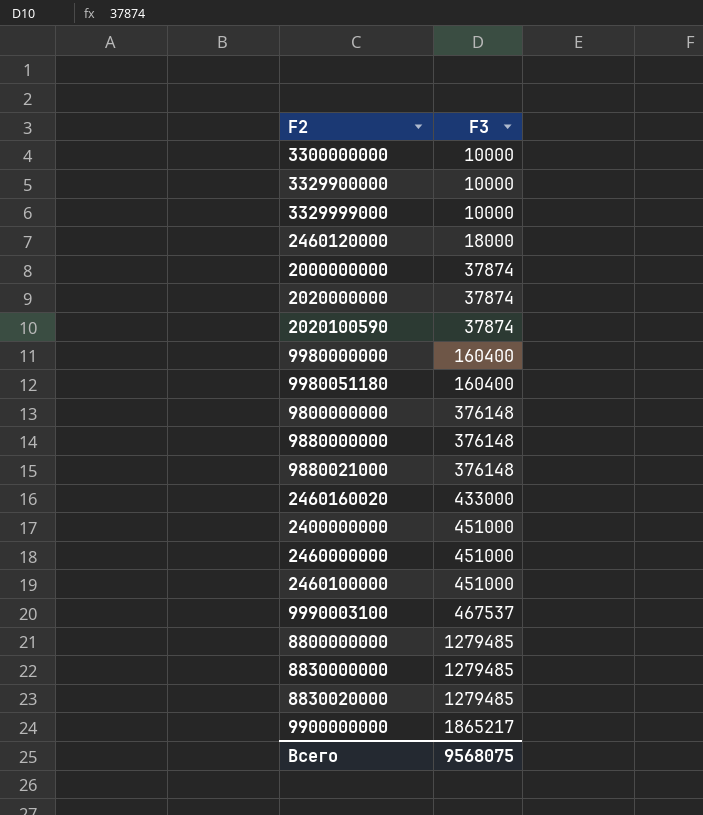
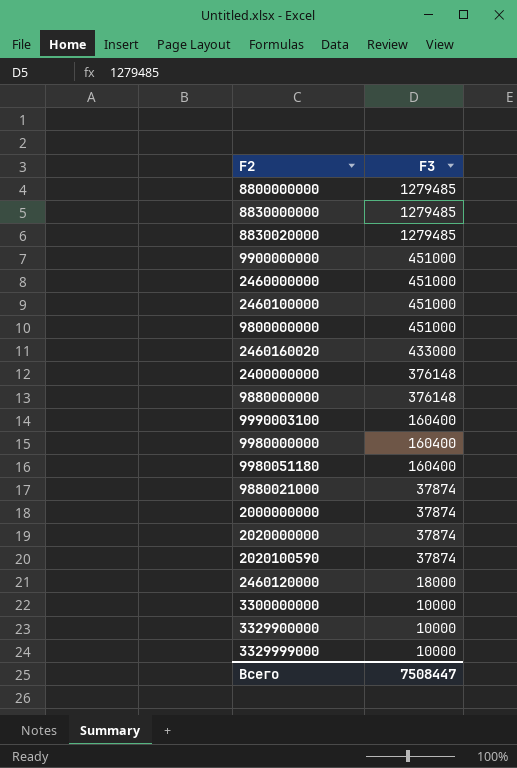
row order: F3 ascending -> F3 descending
9900000000 | F3: 1865217 -> 451000
9800000000 | F3: 376148 -> 451000
2400000000 | F3: 451000 -> 376148
9990003100 | F3: 467537 -> 160400
9880021000 | F3: 376148 -> 37874
Всего | F3: 9568075 -> 7508447

